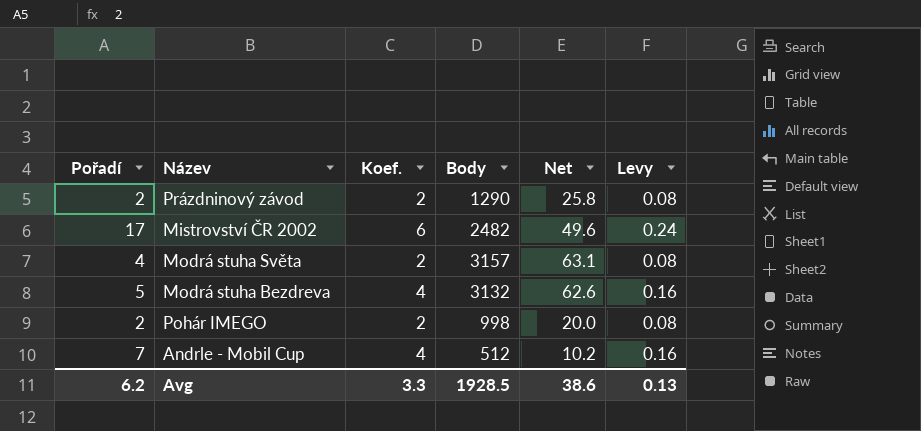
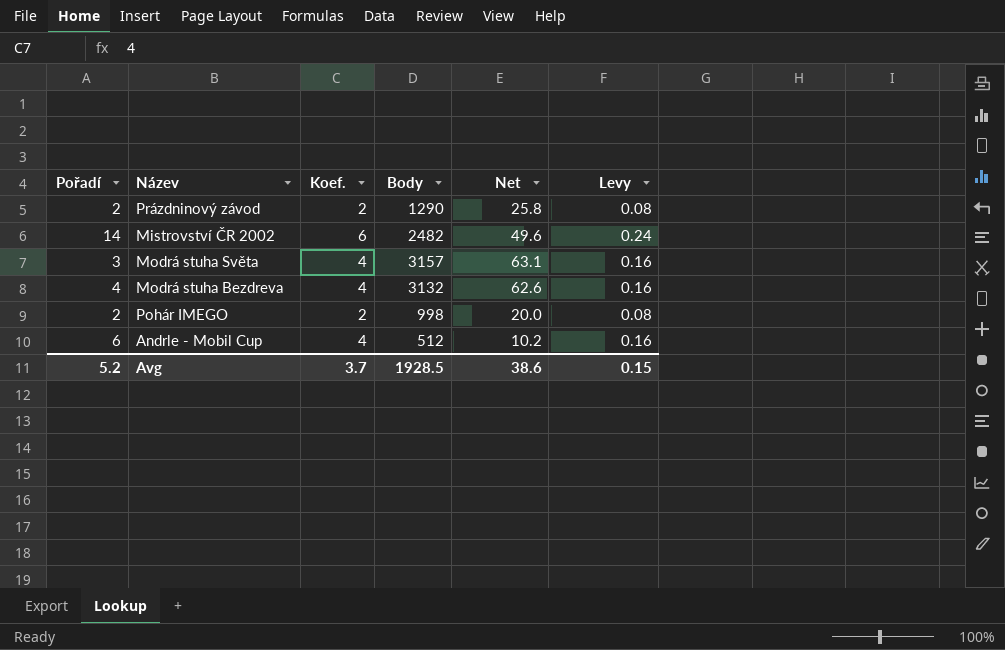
Mistrovství ČR 2002 | Pořadí: 17 -> 14
Modrá stuha Světa | Pořadí: 4 -> 3
Modrá stuha Světa | Koef.: 2 -> 4
Modrá stuha Světa | Levy: 0.08 -> 0.16
Modrá stuha Bezdreva | Pořadí: 5 -> 4
Andrle - Mobil Cup | Pořadí: 7 -> 6
Avg | Pořadí: 6.2 -> 5.2
Avg | Koef.: 3.3 -> 3.7
Avg | Levy: 0.13 -> 0.15

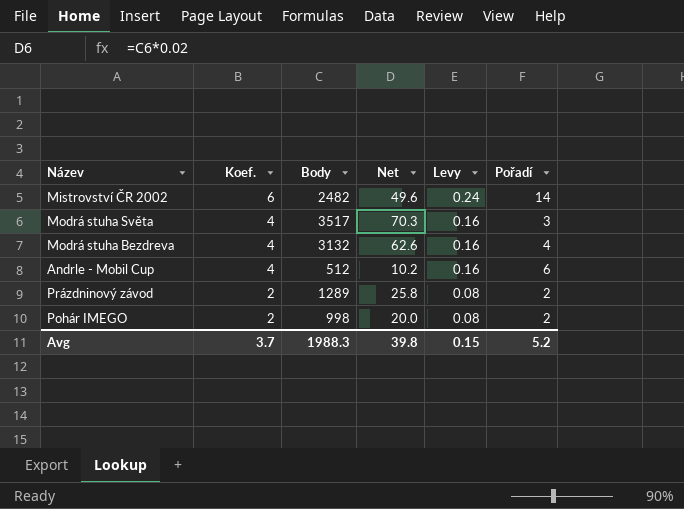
row order: none -> Koef. descending
column Pořadí | position: 1 -> 6
Modrá stuha Světa | Body: 3157 -> 3517
Modrá stuha Světa | Net: 63.1 -> 70.3
Prázdninový závod | Body: 1290 -> 1289
Avg | Body: 1928.5 -> 1988.3
Avg | Net: 38.6 -> 39.8

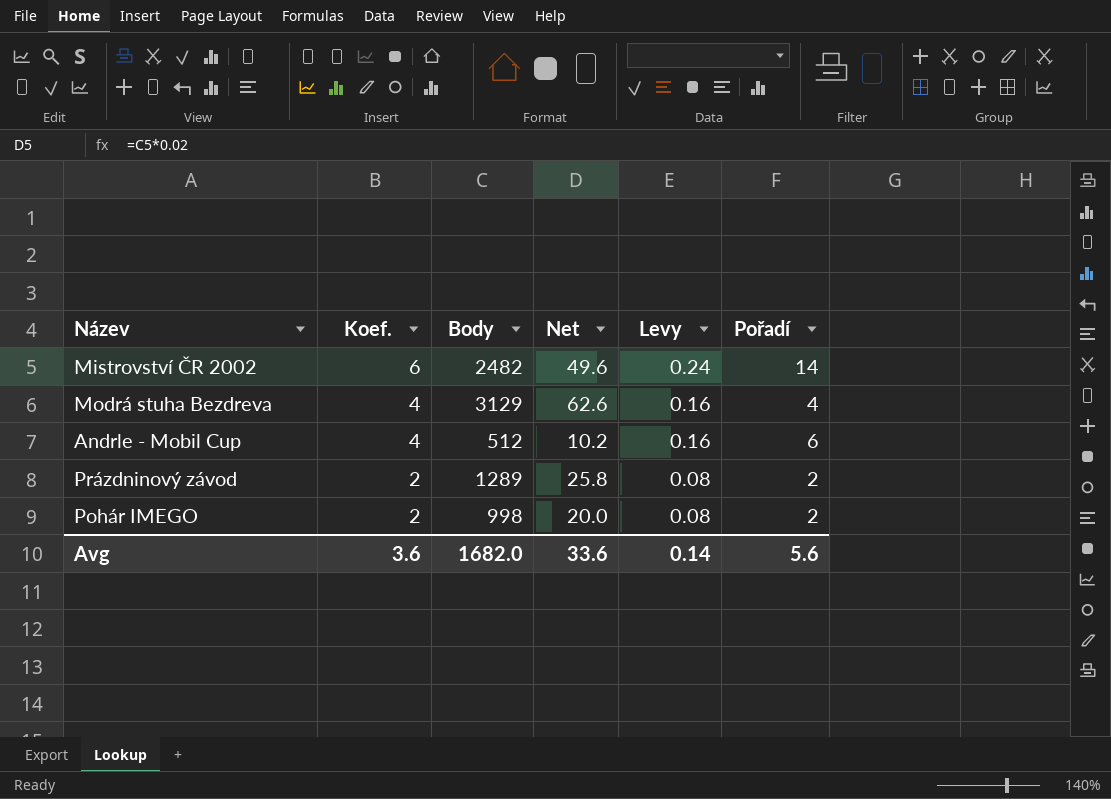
row Modrá stuha Světa: 4 | 3517 | 70.3 | 0.16 | 3 -> none
Modrá stuha Bezdreva | Body: 3132 -> 3129
Avg | Koef.: 3.7 -> 3.6
Avg | Body: 1988.3 -> 1682.0
Avg | Net: 39.8 -> 33.6
Avg | Levy: 0.15 -> 0.14
Avg | Pořadí: 5.2 -> 5.6

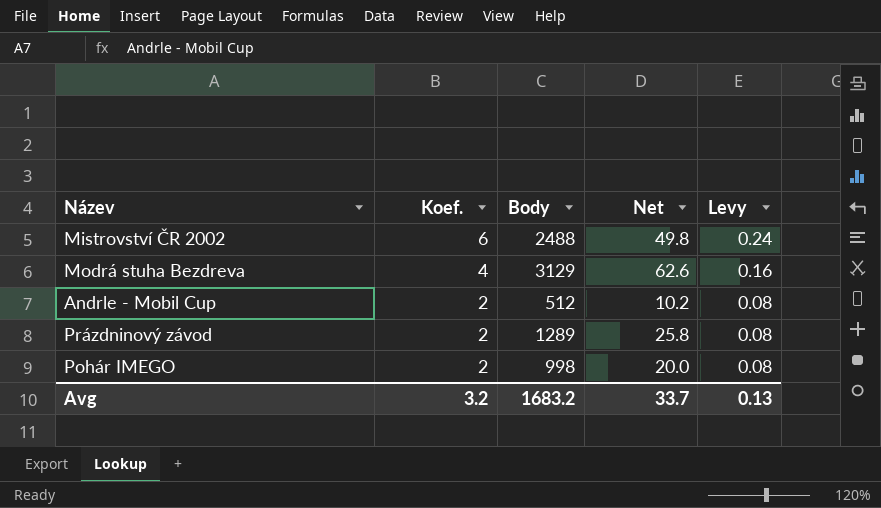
column Pořadí | position: 6 -> none
Mistrovství ČR 2002 | Body: 2482 -> 2488
Mistrovství ČR 2002 | Net: 49.6 -> 49.8
Andrle - Mobil Cup | Koef.: 4 -> 2
Andrle - Mobil Cup | Levy: 0.16 -> 0.08
Avg | Koef.: 3.6 -> 3.2
Avg | Body: 1682.0 -> 1683.2
Avg | Net: 33.6 -> 33.7
Avg | Levy: 0.14 -> 0.13

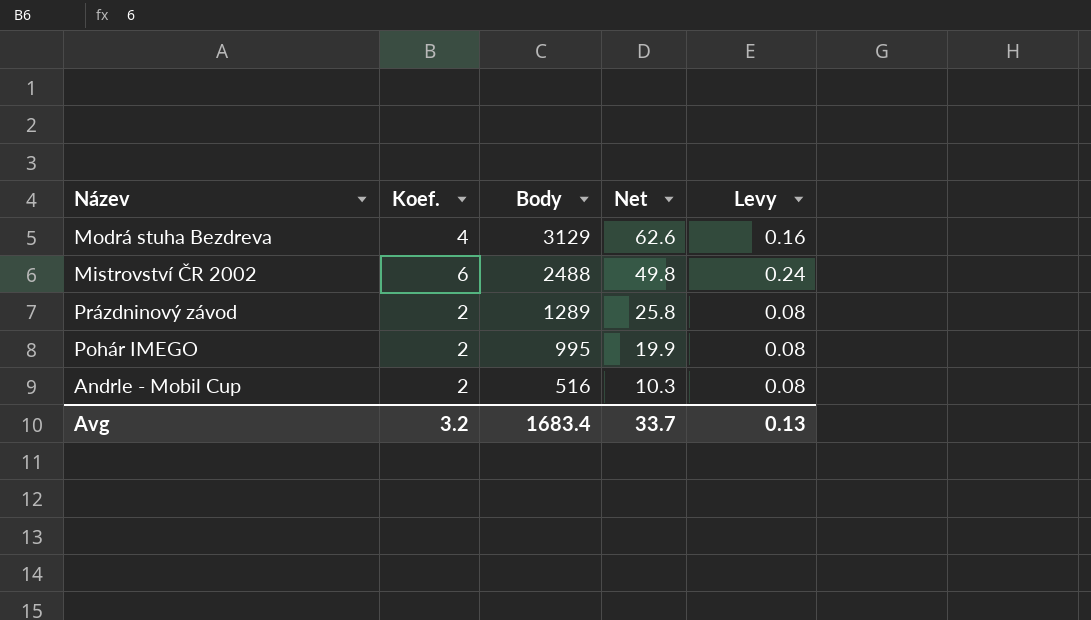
row order: Koef. descending -> Body descending
Pohár IMEGO | Body: 998 -> 995
Pohár IMEGO | Net: 20.0 -> 19.9
Andrle - Mobil Cup | Body: 512 -> 516
Andrle - Mobil Cup | Net: 10.2 -> 10.3
Avg | Body: 1683.2 -> 1683.4

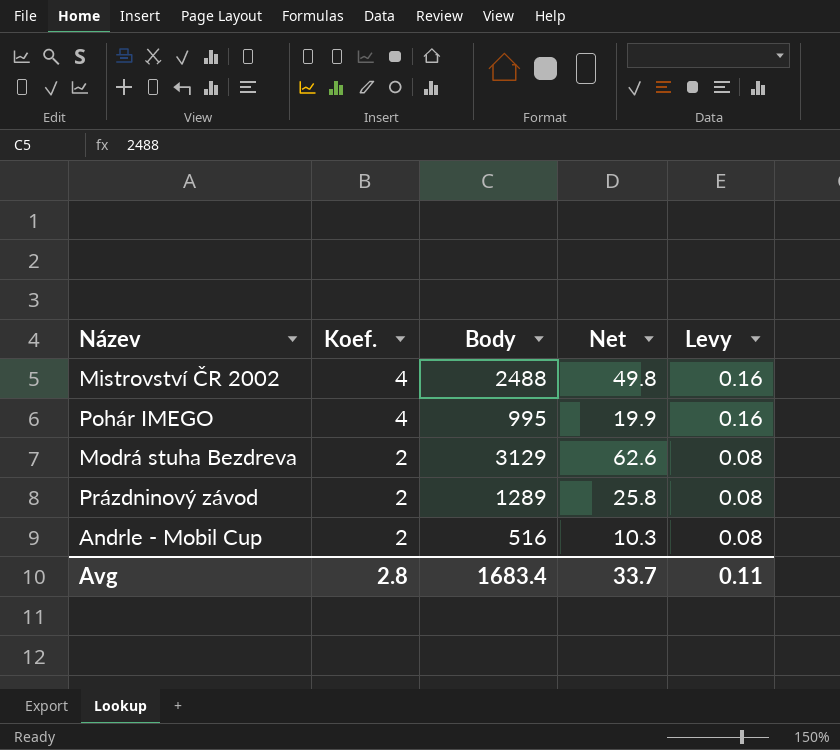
row order: Body descending -> Koef. descending
Mistrovství ČR 2002 | Koef.: 6 -> 4
Mistrovství ČR 2002 | Levy: 0.24 -> 0.16
Pohár IMEGO | Koef.: 2 -> 4
Pohár IMEGO | Levy: 0.08 -> 0.16
Modrá stuha Bezdreva | Koef.: 4 -> 2
Modrá stuha Bezdreva | Levy: 0.16 -> 0.08
Avg | Koef.: 3.2 -> 2.8
Avg | Levy: 0.13 -> 0.11

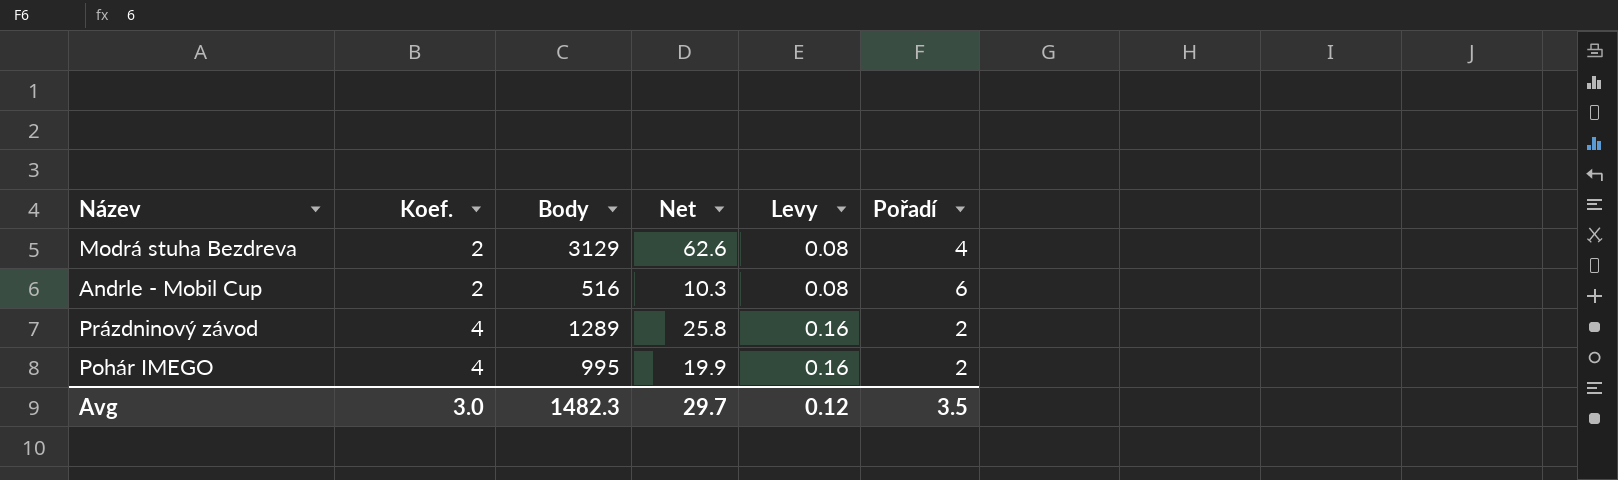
row order: Koef. descending -> Koef. ascending
column Pořadí | position: none -> 6
row Mistrovství ČR 2002: 4 | 2488 | 49.8 | 0.16 -> none
Prázdninový závod | Koef.: 2 -> 4
Prázdninový závod | Levy: 0.08 -> 0.16
Avg | Koef.: 2.8 -> 3.0
Avg | Body: 1683.4 -> 1482.3
Avg | Net: 33.7 -> 29.7
Avg | Levy: 0.11 -> 0.12

